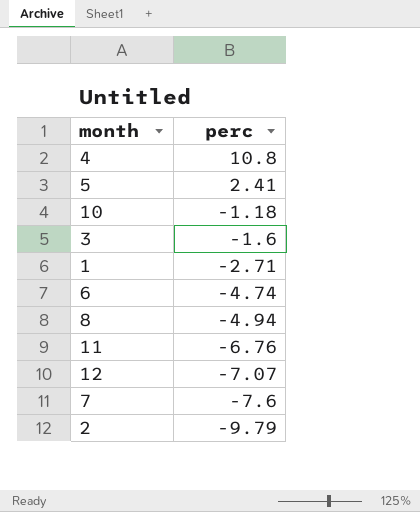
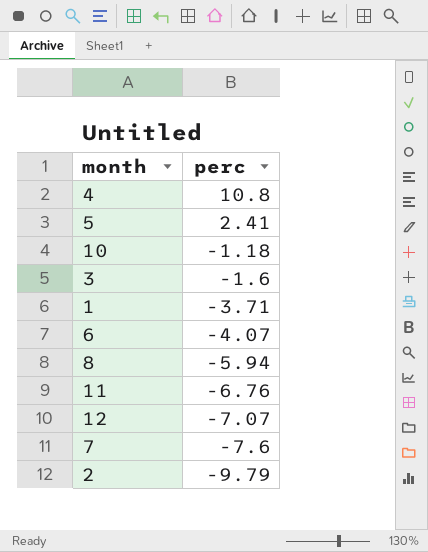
1 | perc: -2.71 -> -3.71
6 | perc: -4.74 -> -4.07
8 | perc: -4.94 -> -5.94

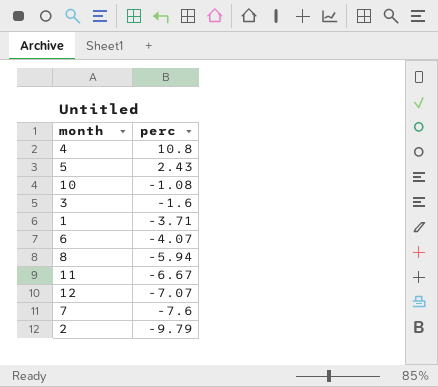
5 | perc: 2.41 -> 2.43
10 | perc: -1.18 -> -1.08
11 | perc: -6.76 -> -6.67

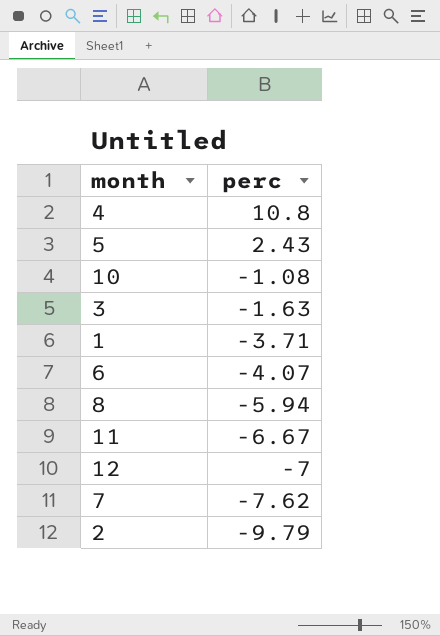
3 | perc: -1.6 -> -1.63
12 | perc: -7.07 -> -7
7 | perc: -7.6 -> -7.62

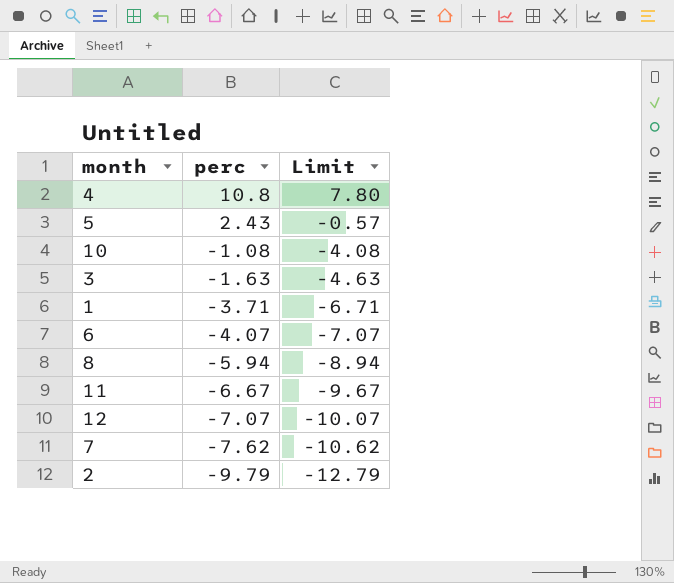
column Limit | formula: none -> [perc] - 3
12 | perc: -7 -> -7.07

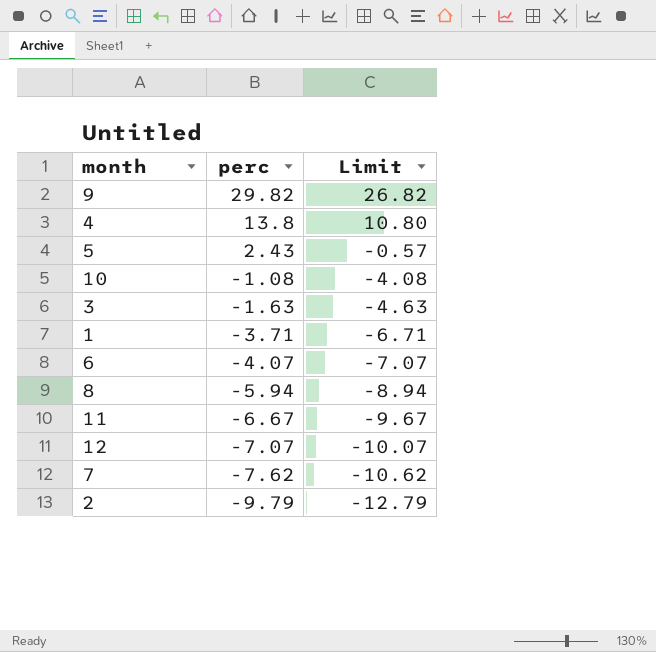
row 9: none -> 29.82 | 26.82
4 | perc: 10.8 -> 13.8
4 | Limit: 7.80 -> 10.80

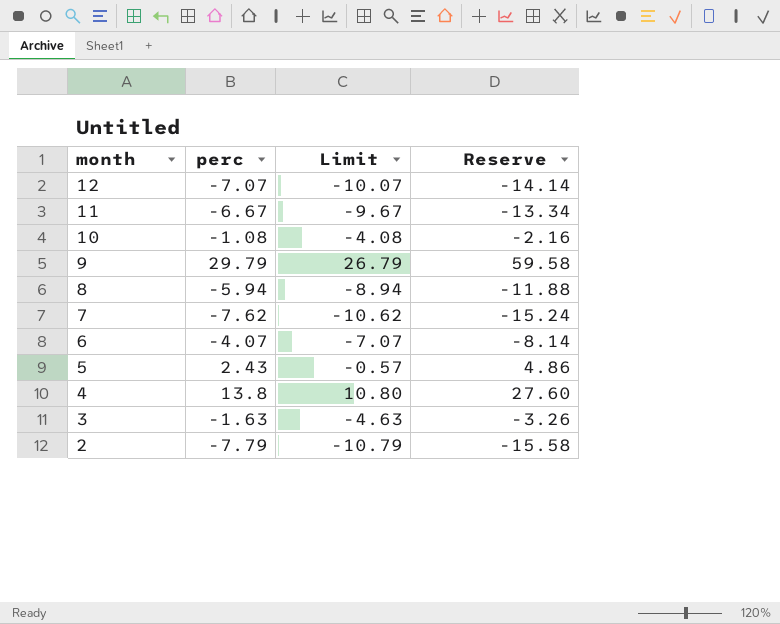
row order: perc descending -> month descending
column Reserve | formula: none -> [perc] * 2
row 1: -3.71 | -6.71 -> none
9 | perc: 29.82 -> 29.79
9 | Limit: 26.82 -> 26.79
2 | perc: -9.79 -> -7.79
2 | Limit: -12.79 -> -10.79

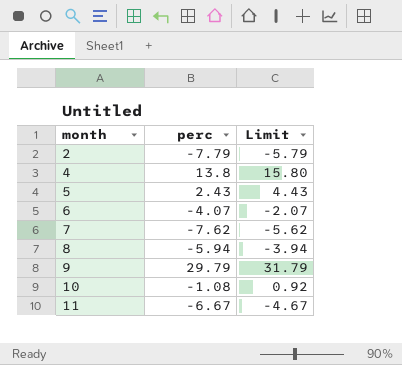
row order: month descending -> month ascending
column Reserve | formula: [perc] * 2 -> none
column Limit | formula: [perc] - 3 -> [perc] + 2
row 12: -7.07 | -10.07 | -14.14 -> none
row 3: -1.63 | -4.63 | -3.26 -> none

